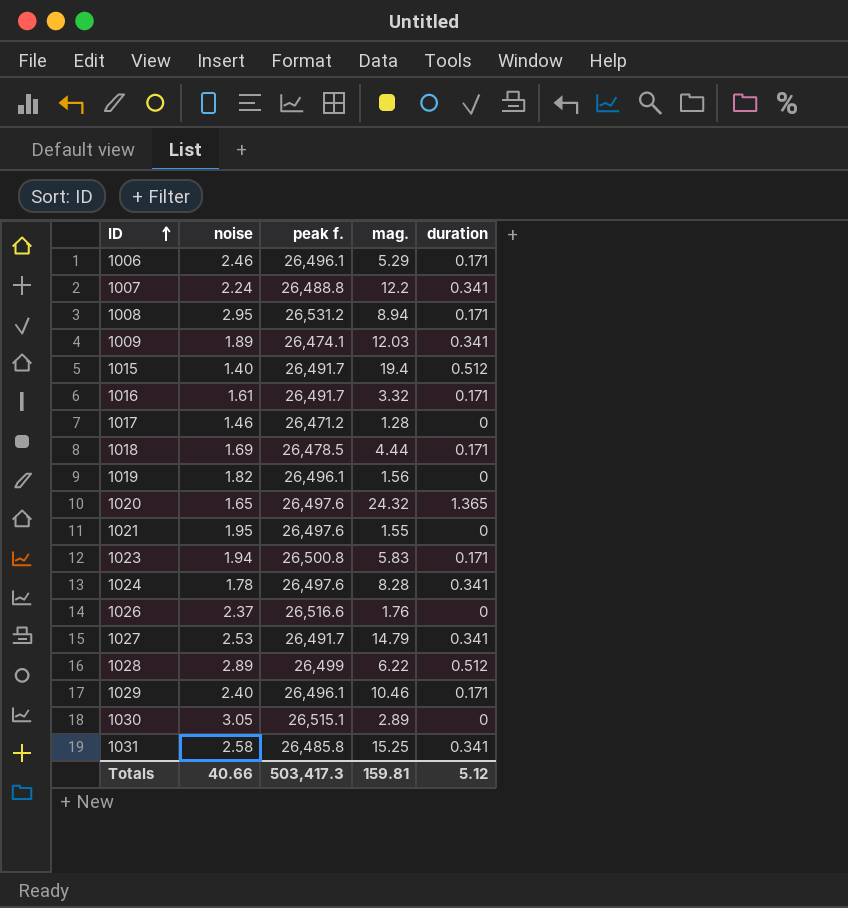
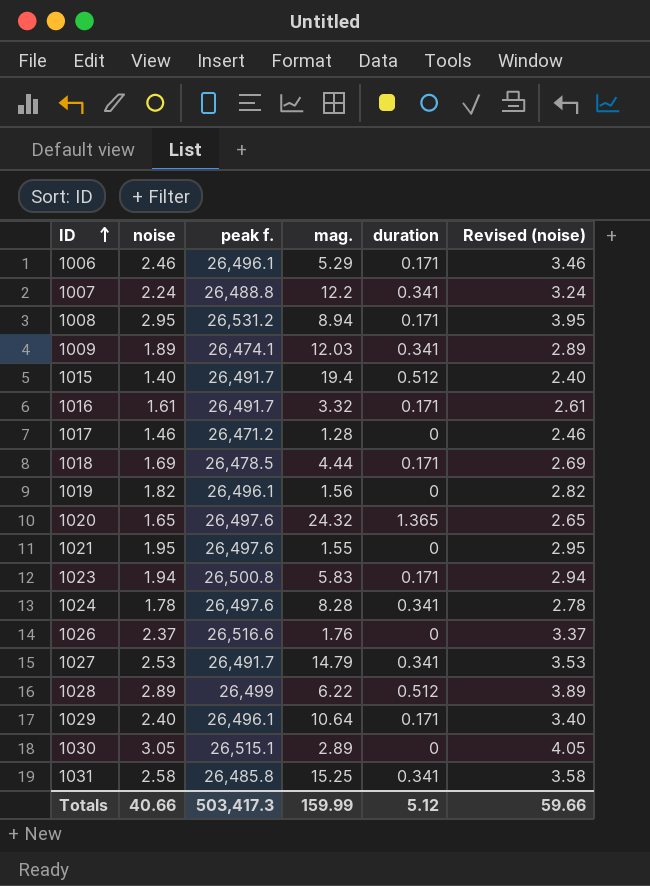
column Revised (noise) | formula: none -> [noise] + 1
1029 | mag.: 10.46 -> 10.64
Totals | mag.: 159.81 -> 159.99

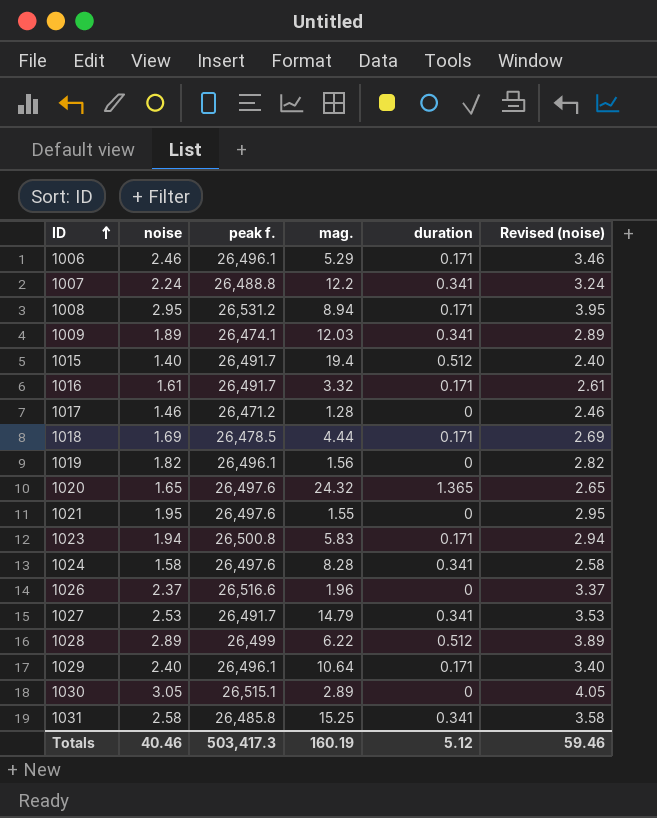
1024 | noise: 1.78 -> 1.58
1024 | Revised (noise): 2.78 -> 2.58
1026 | mag.: 1.76 -> 1.96
Totals | noise: 40.66 -> 40.46
Totals | mag.: 159.99 -> 160.19
Totals | Revised (noise): 59.66 -> 59.46

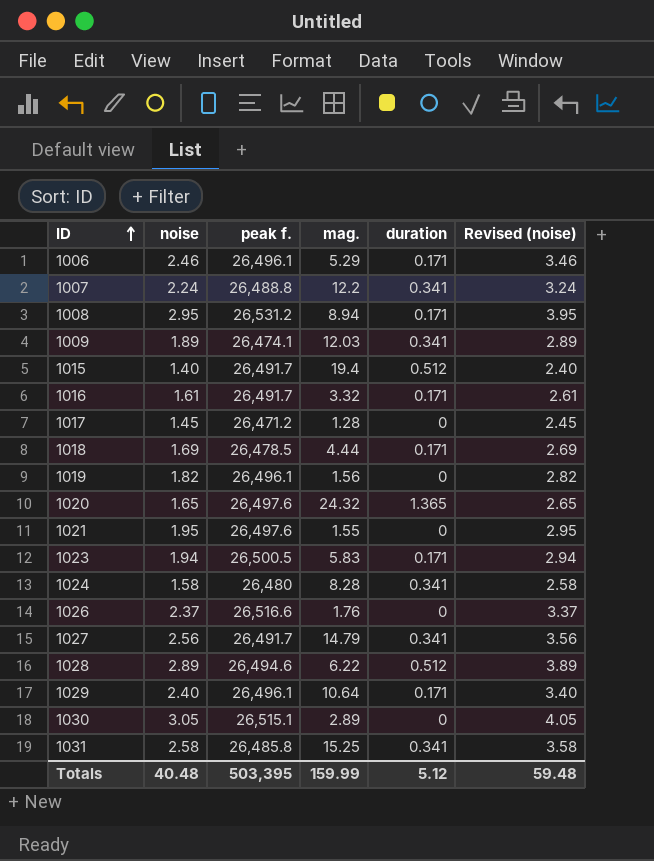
1017 | noise: 1.46 -> 1.45
1017 | Revised (noise): 2.46 -> 2.45
1023 | peak f.: 26,500.8 -> 26,500.5
1024 | peak f.: 26,497.6 -> 26,480
1026 | mag.: 1.96 -> 1.76
1027 | noise: 2.53 -> 2.56
1027 | Revised (noise): 3.53 -> 3.56
1028 | peak f.: 26,499 -> 26,494.6
Totals | noise: 40.46 -> 40.48
Totals | peak f.: 503,417.3 -> 503,395
Totals | mag.: 160.19 -> 159.99
Totals | Revised (noise): 59.46 -> 59.48

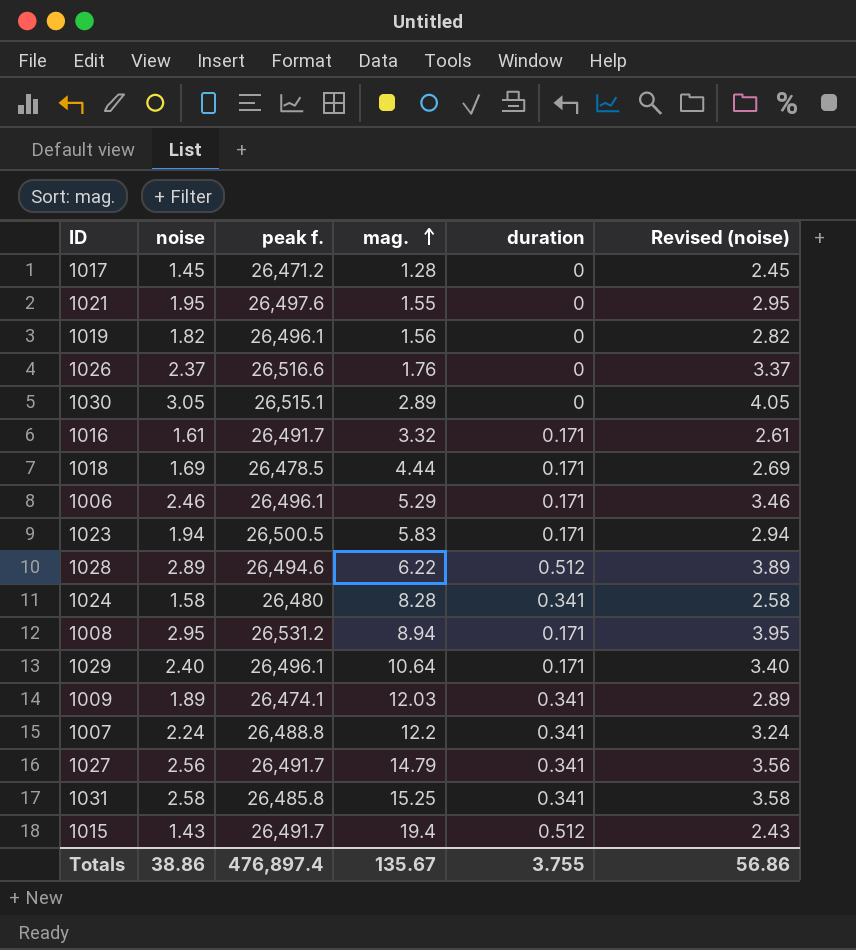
row order: ID ascending -> mag. ascending
row 1020: 1.65 | 26,497.6 | 24.32 | 1.365 | 2.65 -> none
1015 | noise: 1.40 -> 1.43
1015 | Revised (noise): 2.40 -> 2.43
Totals | noise: 40.48 -> 38.86
Totals | peak f.: 503,395 -> 476,897.4
Totals | mag.: 159.99 -> 135.67
Totals | duration: 5.12 -> 3.755
Totals | Revised (noise): 59.48 -> 56.86

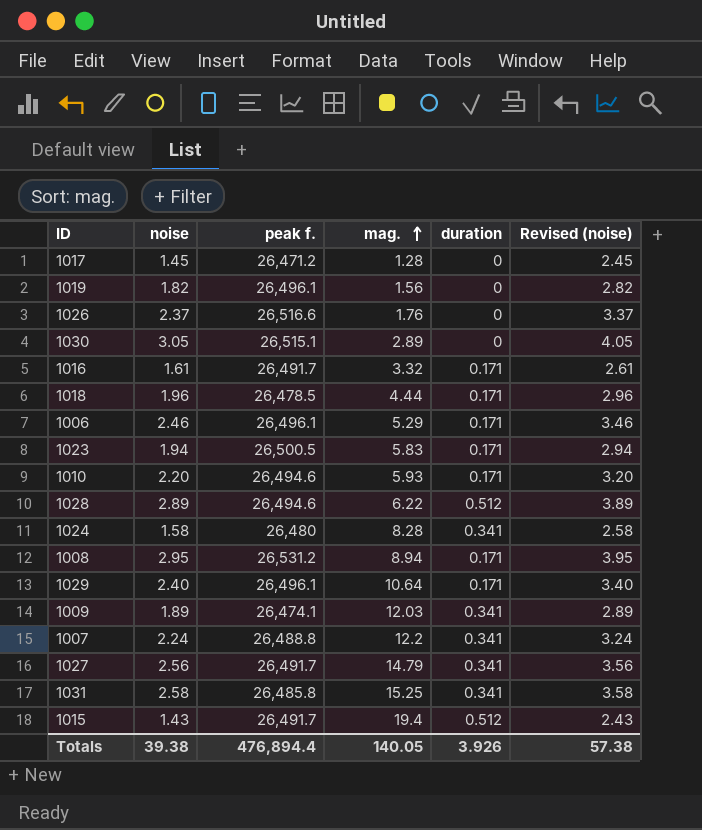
row 1021: 1.95 | 26,497.6 | 1.55 | 0 | 2.95 -> none
1018 | noise: 1.69 -> 1.96
1018 | Revised (noise): 2.69 -> 2.96
row 1010: none -> 2.20 | 26,494.6 | 5.93 | 0.171 | 3.20
Totals | noise: 38.86 -> 39.38
Totals | peak f.: 476,897.4 -> 476,894.4
Totals | mag.: 135.67 -> 140.05
Totals | duration: 3.755 -> 3.926
Totals | Revised (noise): 56.86 -> 57.38

